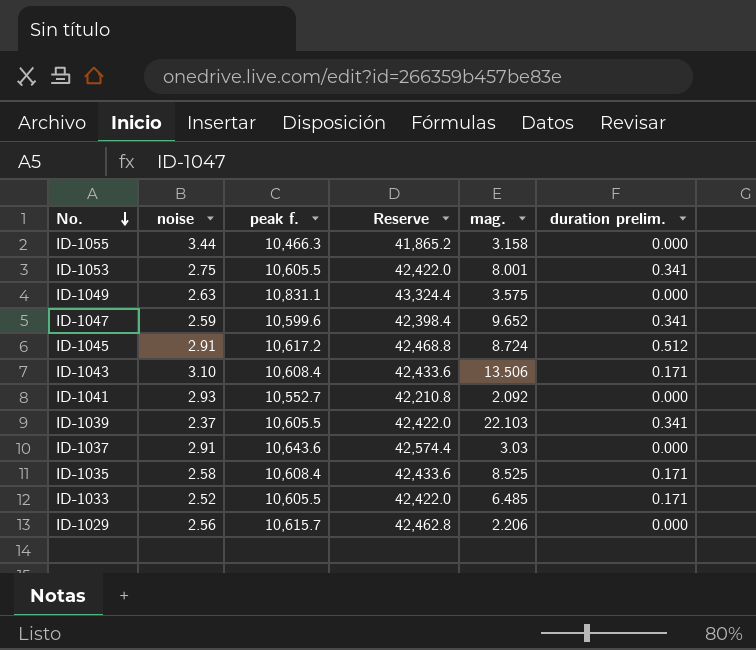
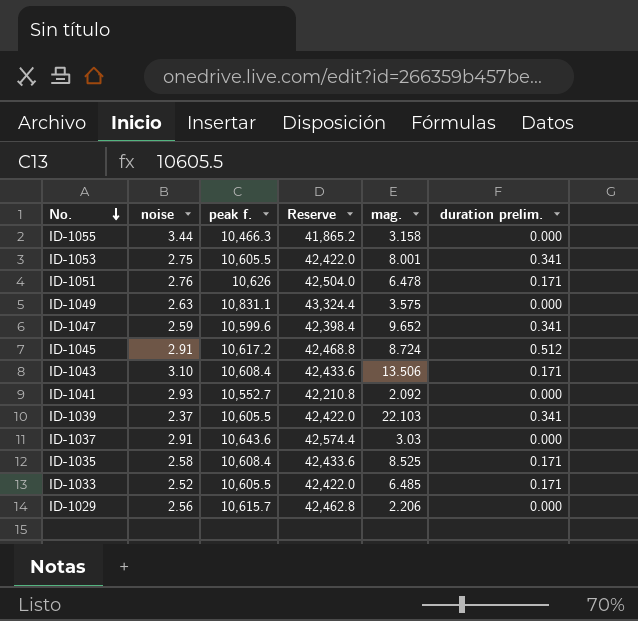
row ID-1051: none -> 2.76 | 10,626 | 42,504.0 | 6.478 | 0.171

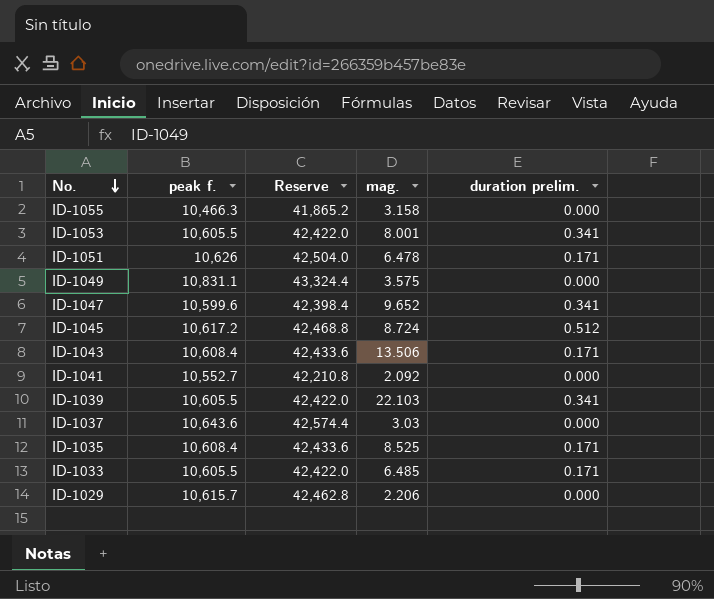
column noise | position: 2 -> none

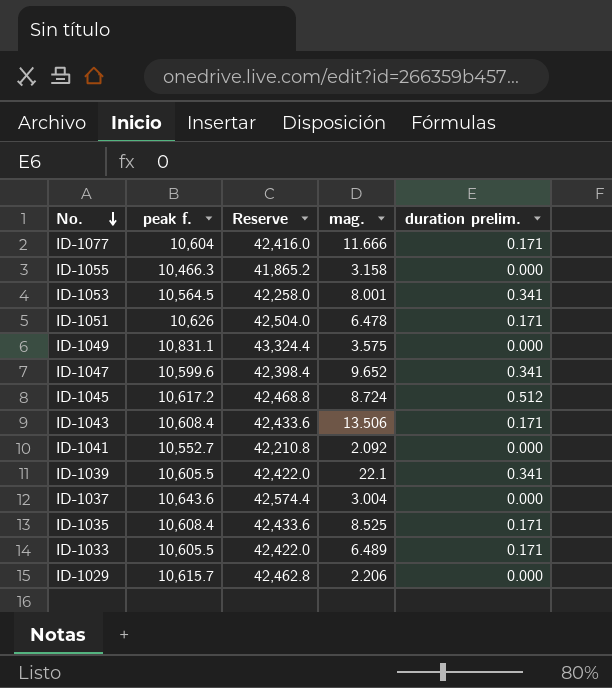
row ID-1077: none -> 10,604 | 42,416.0 | 11.666 | 0.171
ID-1053 | peak f.: 10,605.5 -> 10,564.5
ID-1053 | Reserve: 42,422.0 -> 42,258.0
ID-1039 | mag.: 22.103 -> 22.1
ID-1037 | mag.: 3.03 -> 3.004
ID-1033 | mag.: 6.485 -> 6.489

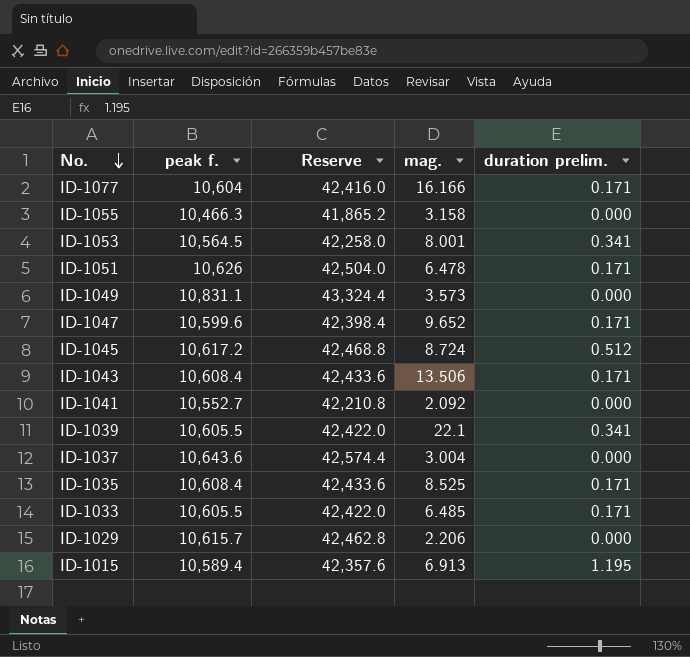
ID-1077 | mag.: 11.666 -> 16.166
ID-1049 | mag.: 3.575 -> 3.573
ID-1047 | duration prelim.: 0.341 -> 0.171
ID-1033 | mag.: 6.489 -> 6.485
row ID-1015: none -> 10,589.4 | 42,357.6 | 6.913 | 1.195

